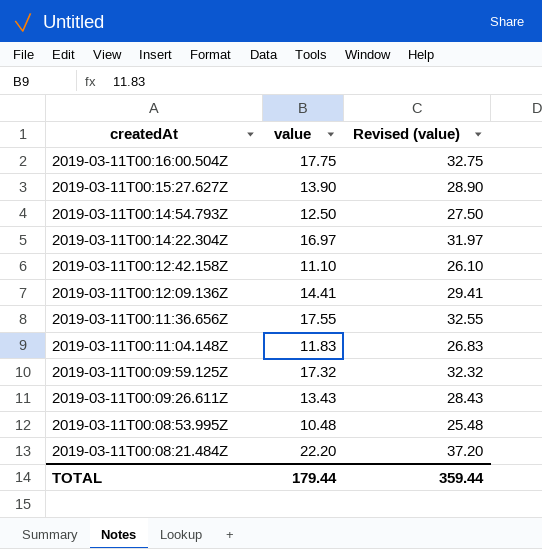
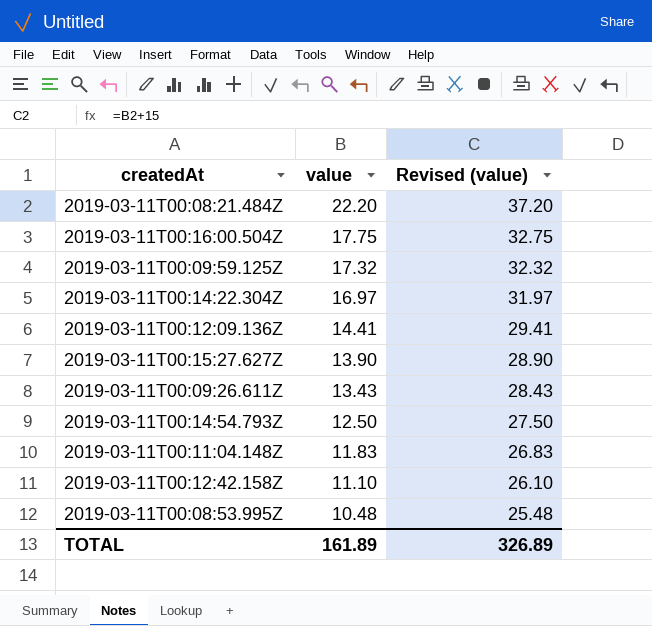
row order: createdAt descending -> value descending
row 2019-03-11T00:11:36.656Z: 17.55 | 32.55 -> none
TOTAL | value: 179.44 -> 161.89
TOTAL | Revised (value): 359.44 -> 326.89

